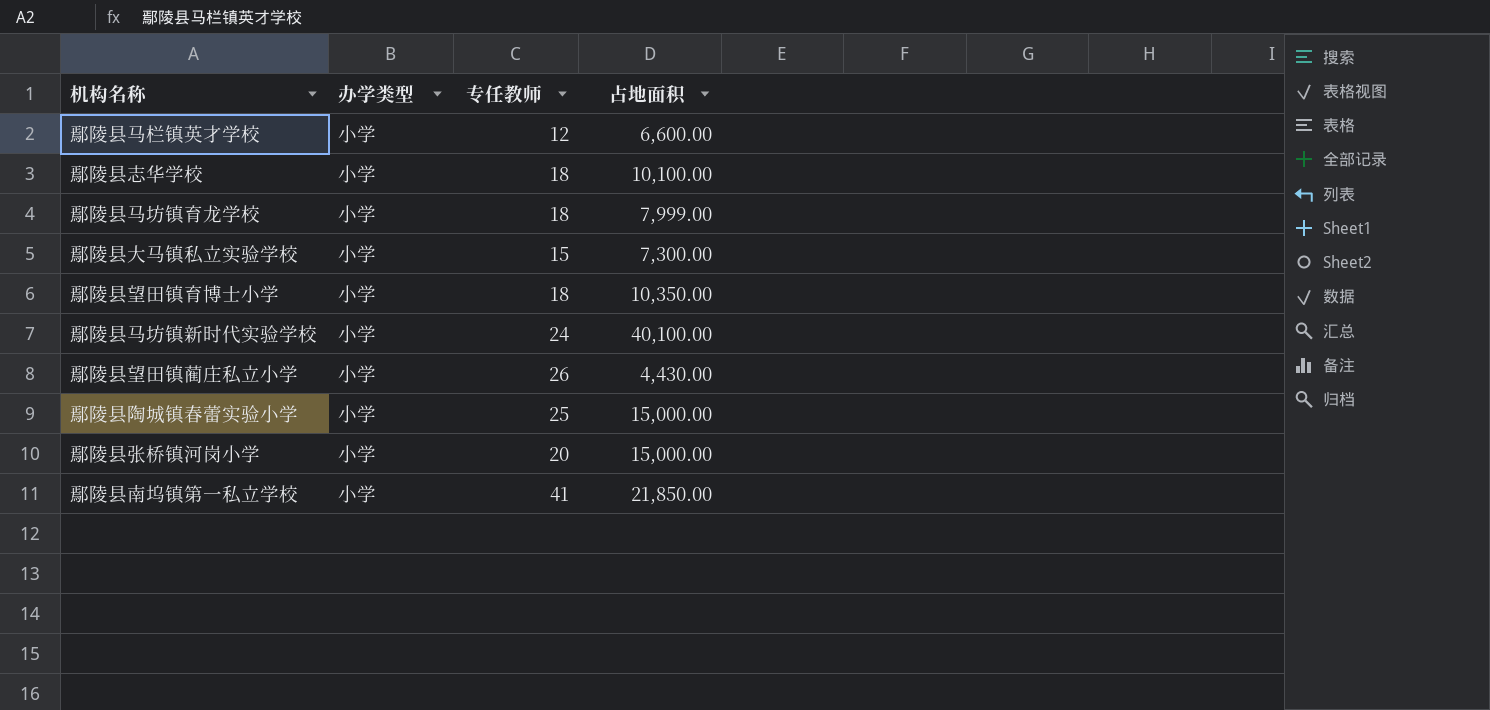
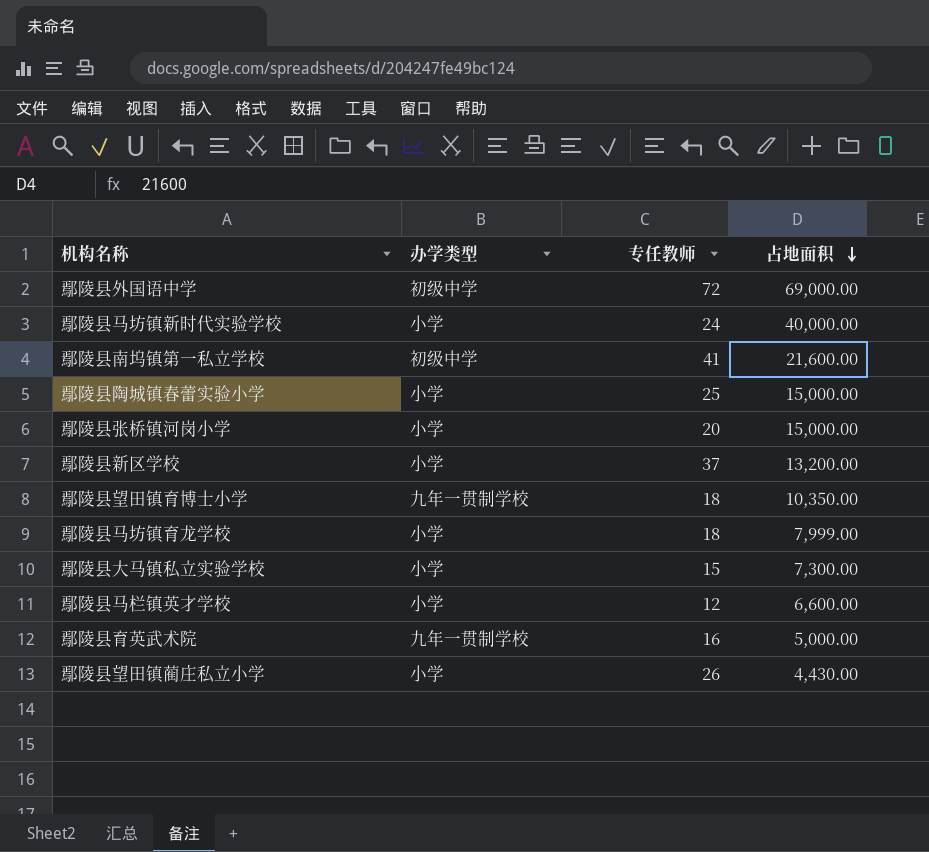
row order: none -> 占地面积 descending
row 鄢陵县志华学校: 小学 | 18 | 10,100.00 -> none
row 鄢陵县外国语中学: none -> 初级中学 | 72 | 69,000.00
鄢陵县马坊镇新时代实验学校 | 占地面积: 40,100.00 -> 40,000.00
鄢陵县南坞镇第一私立学校 | 办学类型: 小学 -> 初级中学
鄢陵县南坞镇第一私立学校 | 占地面积: 21,850.00 -> 21,600.00
row 鄢陵县新区学校: none -> 小学 | 37 | 13,200.00
鄢陵县望田镇育博士小学 | 办学类型: 小学 -> 九年一贯制学校
row 鄢陵县育英武术院: none -> 九年一贯制学校 | 16 | 5,000.00

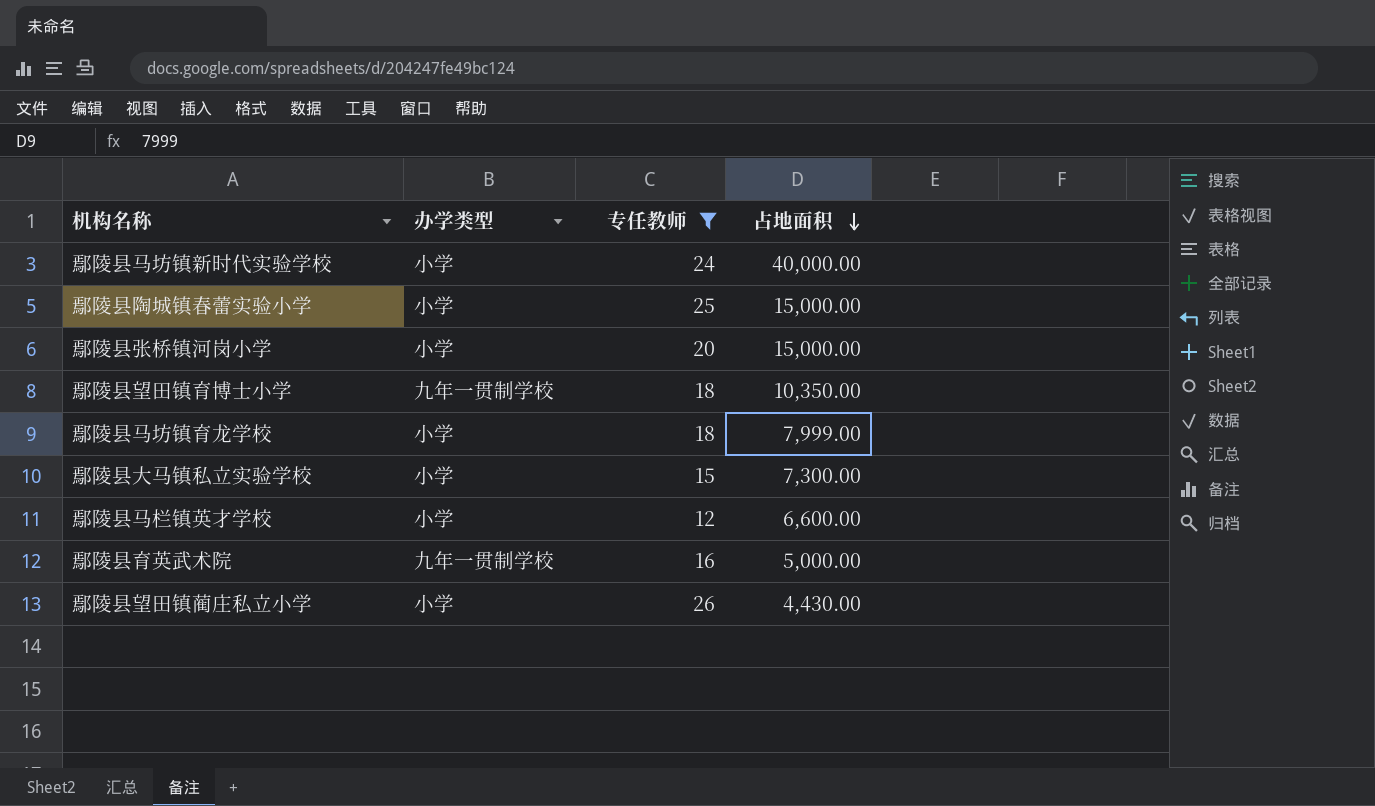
filter: none -> 专任教师 <= 26

